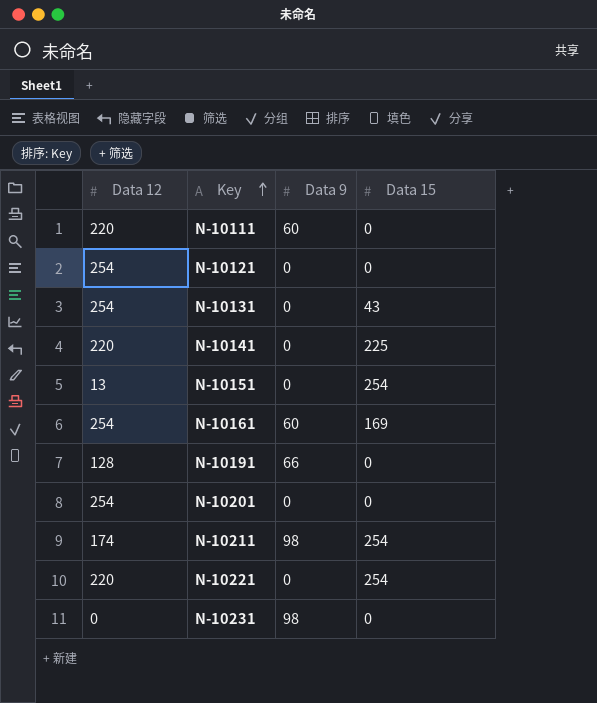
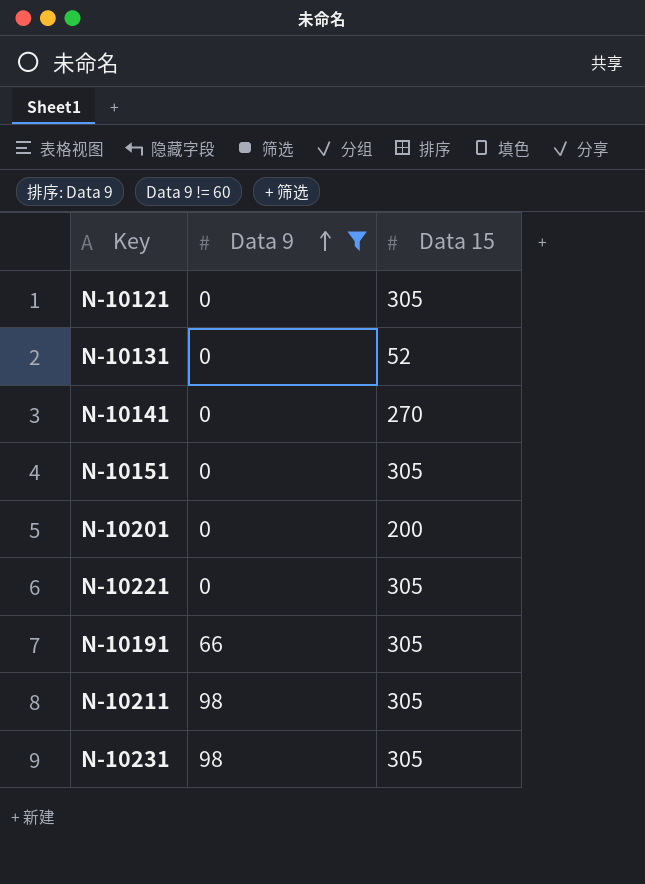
filter: none -> Data 9 != 60
row order: Key ascending -> Data 9 ascending
column Data 12 | position: 1 -> none
N-10121 | Data 15: 0 -> 305
N-10131 | Data 15: 43 -> 52
N-10141 | Data 15: 225 -> 270
N-10151 | Data 15: 254 -> 305
N-10201 | Data 15: 0 -> 200
N-10221 | Data 15: 254 -> 305
N-10191 | Data 15: 0 -> 305
N-10211 | Data 15: 254 -> 305
N-10231 | Data 15: 0 -> 305

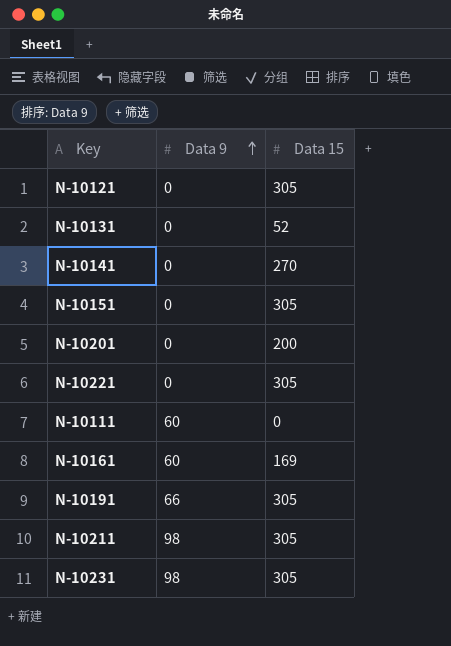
filter: Data 9 != 60 -> none

